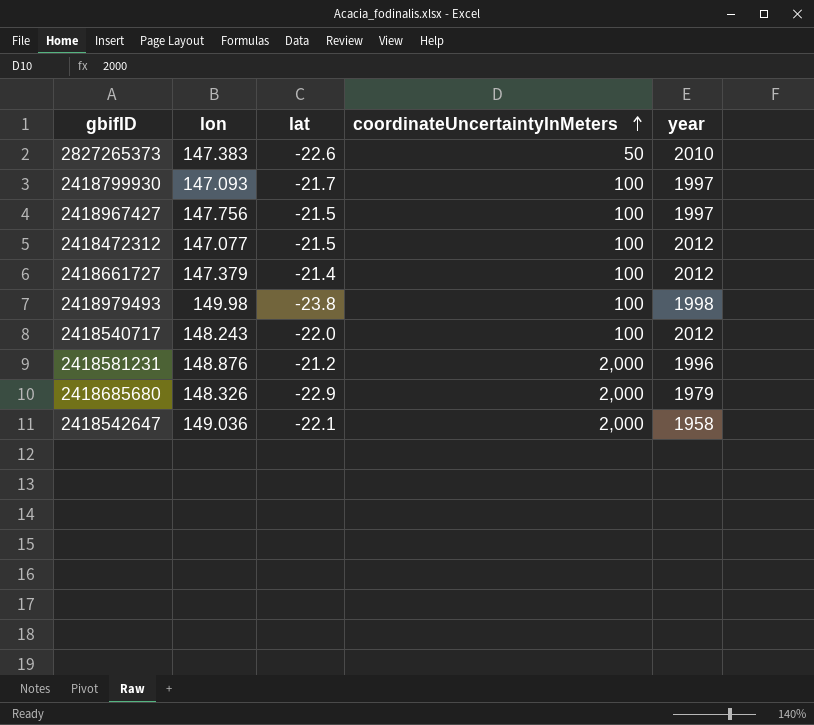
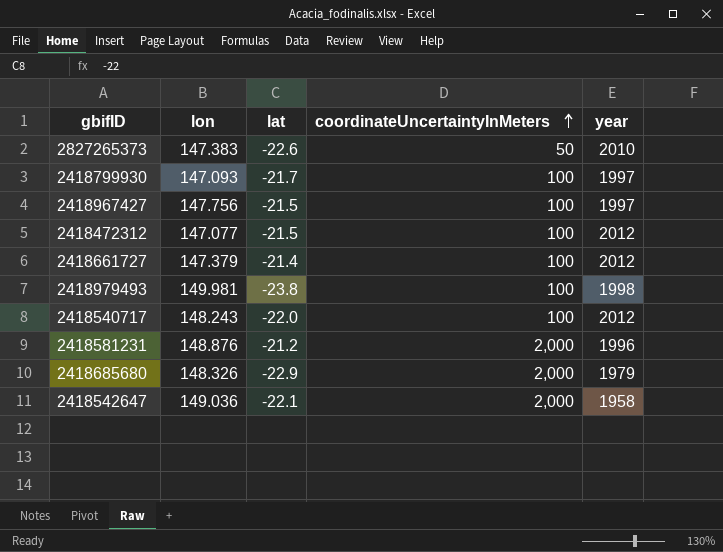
2418979493 | lon: 149.98 -> 149.981

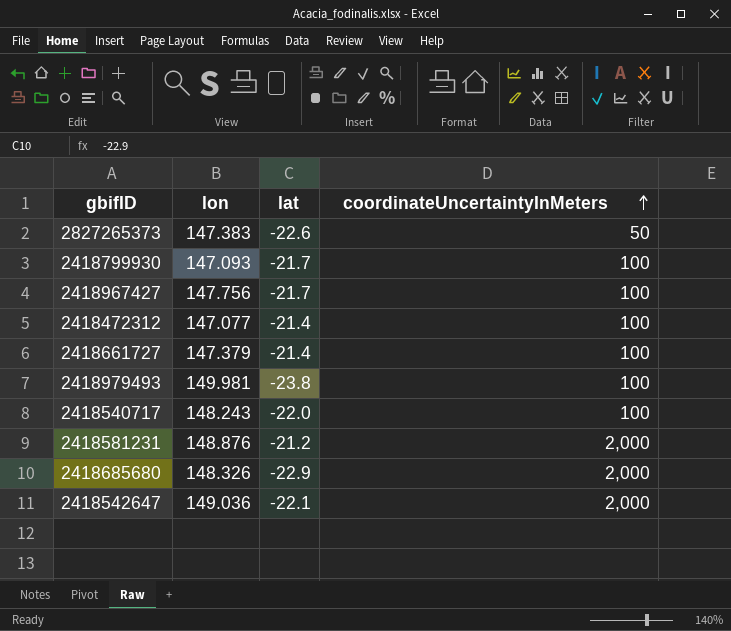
column year | position: 5 -> none
2418967427 | lat: -21.5 -> -21.7
2418472312 | lat: -21.5 -> -21.4

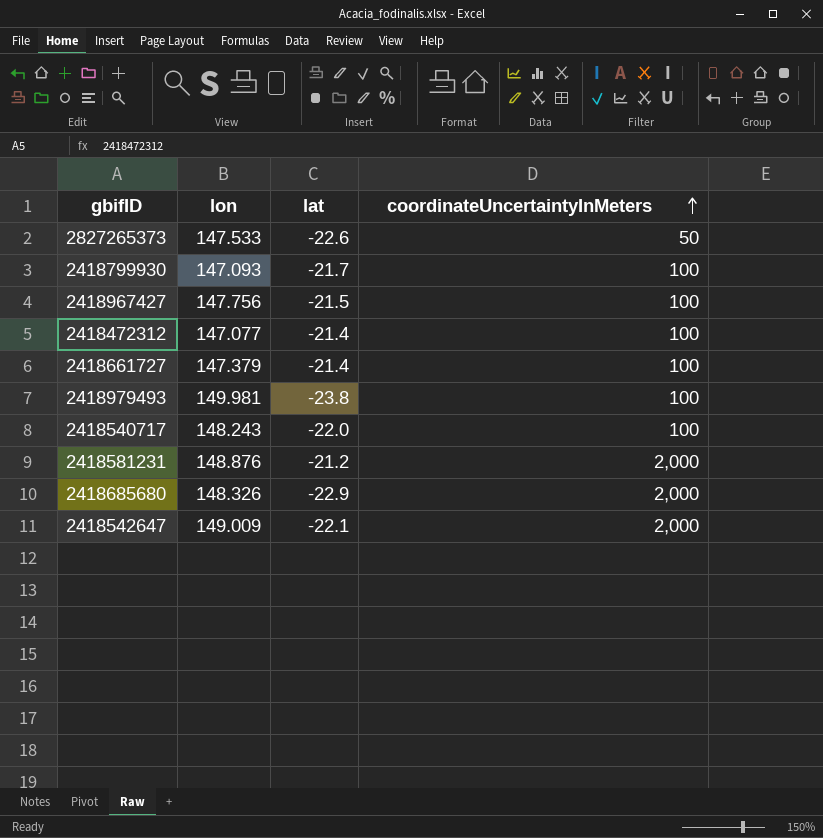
2827265373 | lon: 147.383 -> 147.533
2418967427 | lat: -21.7 -> -21.5
2418542647 | lon: 149.036 -> 149.009

